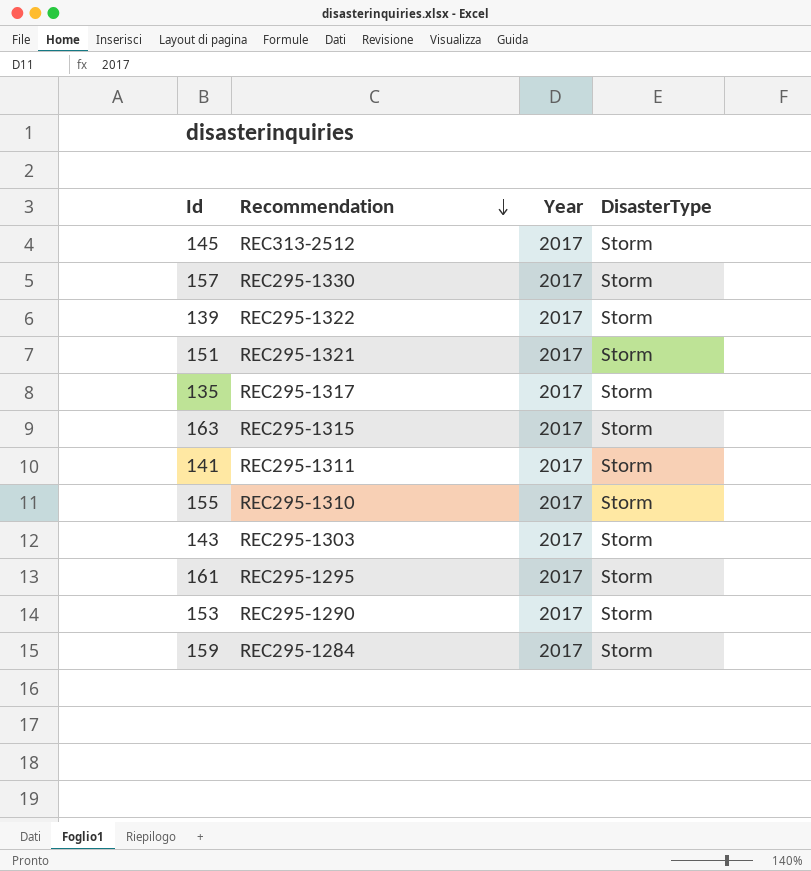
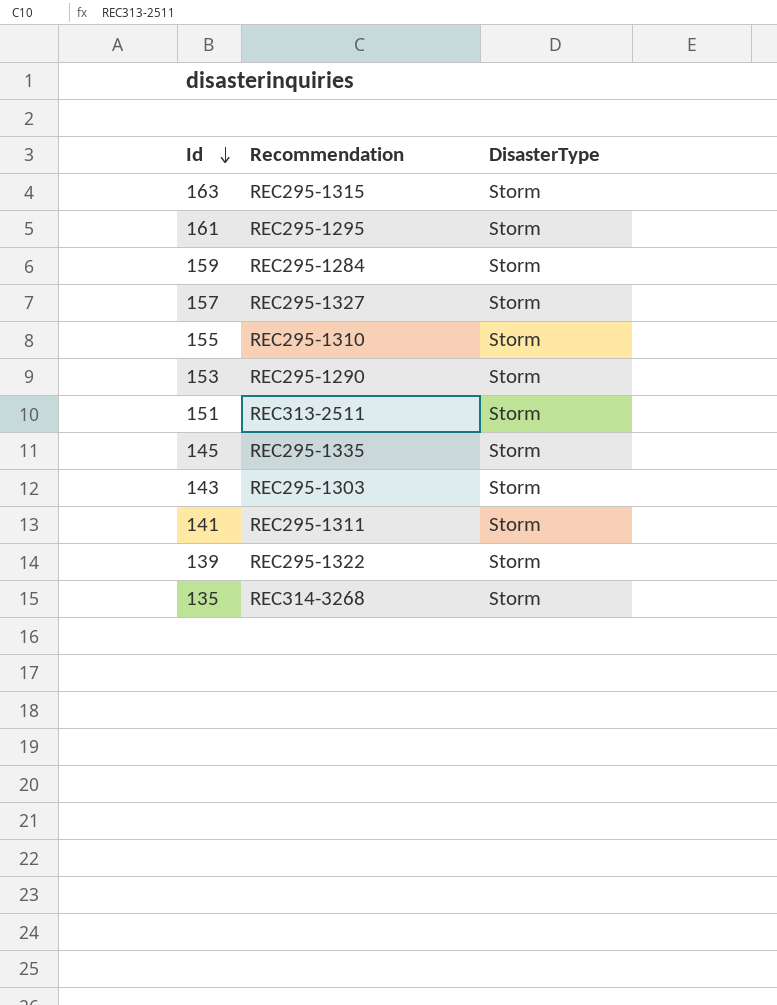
row order: Recommendation descending -> Id descending
column Year | position: 3 -> none
157 | Recommendation: REC295-1330 -> REC295-1327
151 | Recommendation: REC295-1321 -> REC313-2511
145 | Recommendation: REC313-2512 -> REC295-1335
135 | Recommendation: REC295-1317 -> REC314-3268

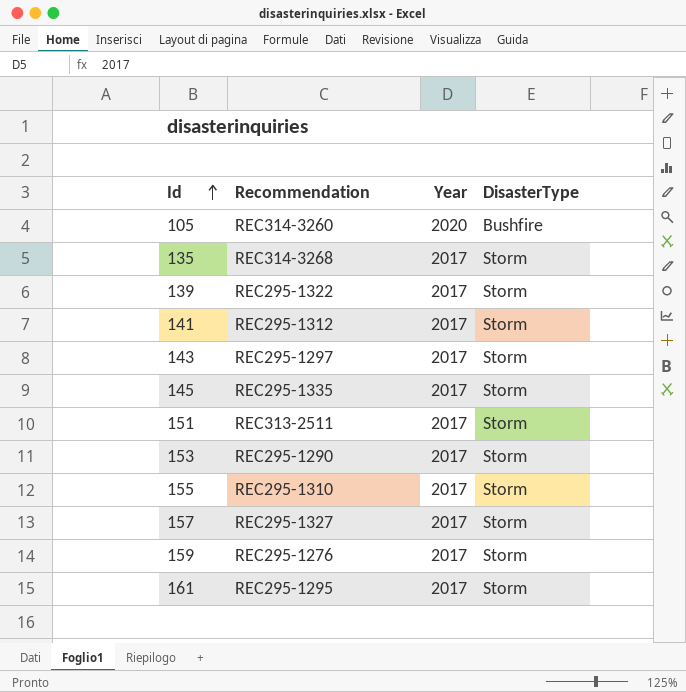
row order: Id descending -> Id ascending
column Year | position: none -> 3
row 163: REC295-1315 | Storm -> none
row 105: none -> REC314-3260 | 2020 | Bushfire
141 | Recommendation: REC295-1311 -> REC295-1312
143 | Recommendation: REC295-1303 -> REC295-1297
159 | Recommendation: REC295-1284 -> REC295-1276

